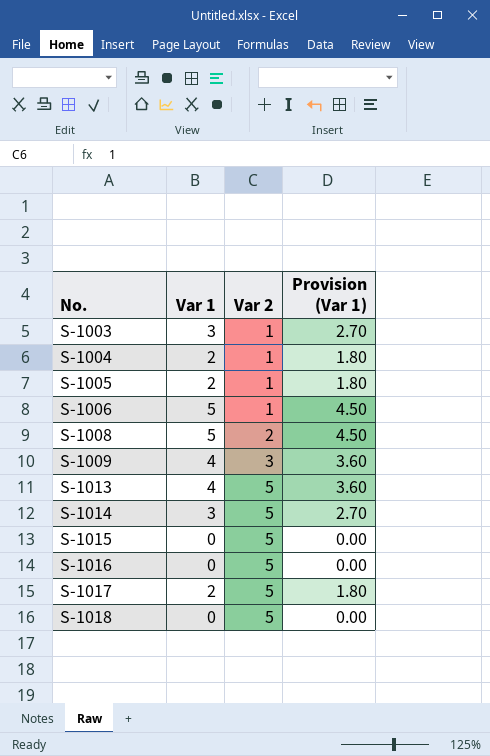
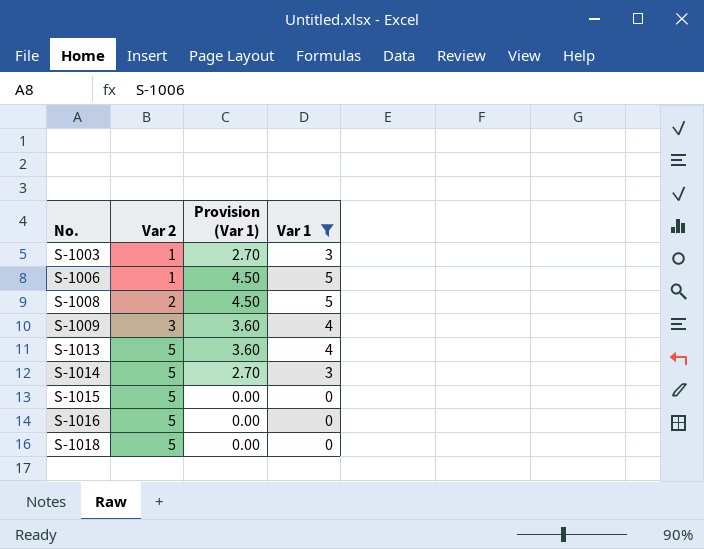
filter: none -> Var 1 != 2
column Var 1 | position: 2 -> 4

